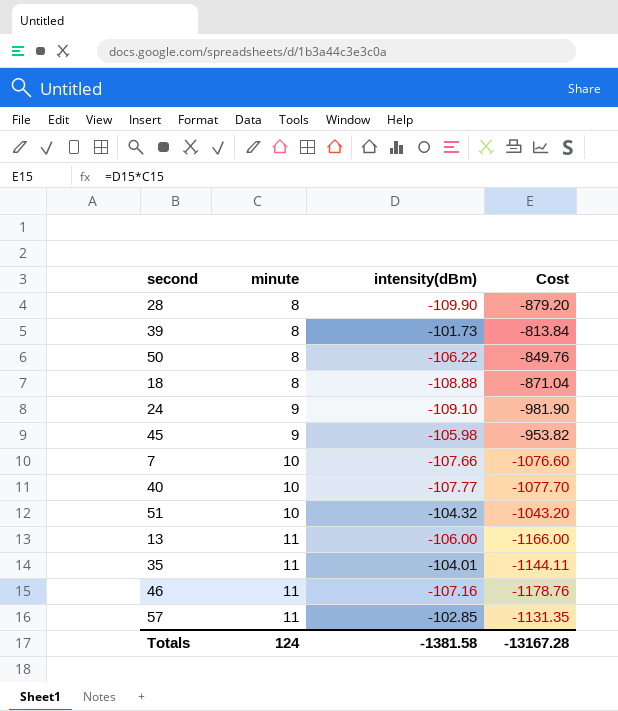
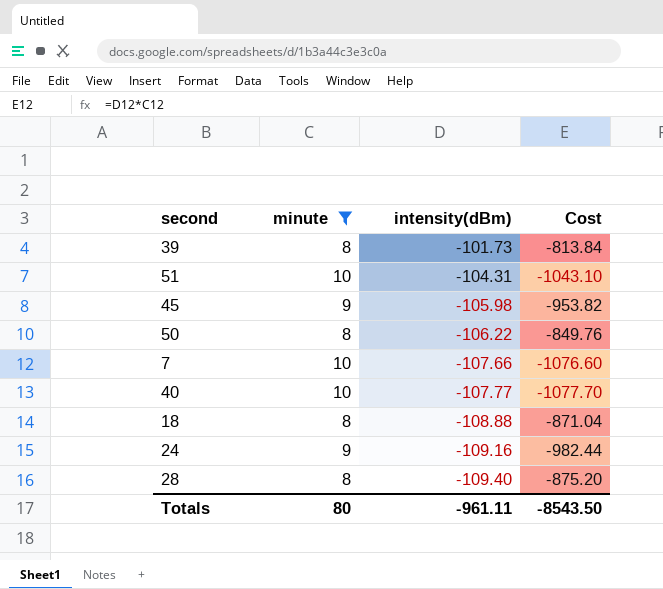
filter: none -> minute != 11
row order: minute ascending -> intensity(dBm) descending
51 | intensity(dBm): -104.32 -> -104.31
51 | Cost: -1043.20 -> -1043.10
24 | intensity(dBm): -109.10 -> -109.16
24 | Cost: -981.90 -> -982.44
28 | intensity(dBm): -109.90 -> -109.40
28 | Cost: -879.20 -> -875.20
Totals | minute: 124 -> 80
Totals | intensity(dBm): -1381.58 -> -961.11
Totals | Cost: -13167.28 -> -8543.50

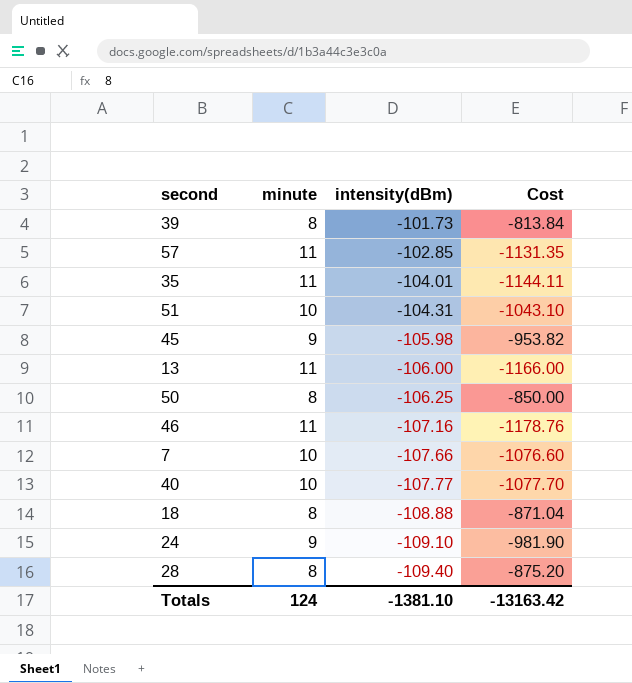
filter: minute != 11 -> none
50 | intensity(dBm): -106.22 -> -106.25
50 | Cost: -849.76 -> -850.00
24 | intensity(dBm): -109.16 -> -109.10
24 | Cost: -982.44 -> -981.90
Totals | minute: 80 -> 124
Totals | intensity(dBm): -961.11 -> -1381.10
Totals | Cost: -8543.50 -> -13163.42

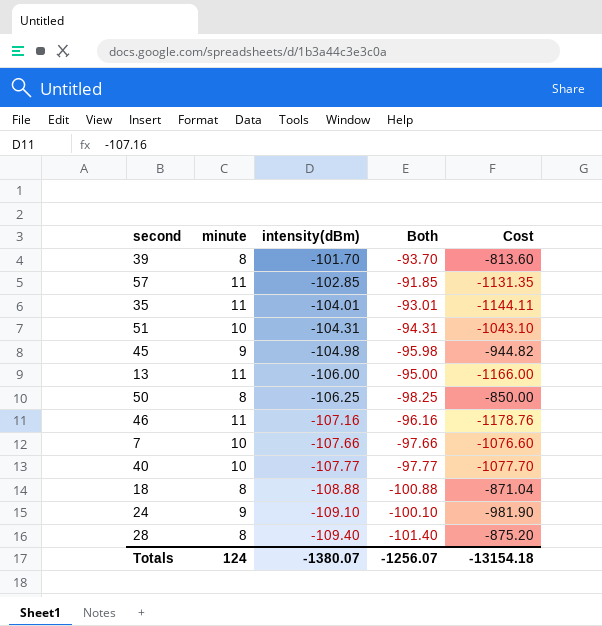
column Both | formula: none -> [minute] + [intensity(dBm)]
39 | intensity(dBm): -101.73 -> -101.70
39 | Cost: -813.84 -> -813.60
45 | intensity(dBm): -105.98 -> -104.98
45 | Cost: -953.82 -> -944.82
Totals | intensity(dBm): -1381.10 -> -1380.07
Totals | Cost: -13163.42 -> -13154.18

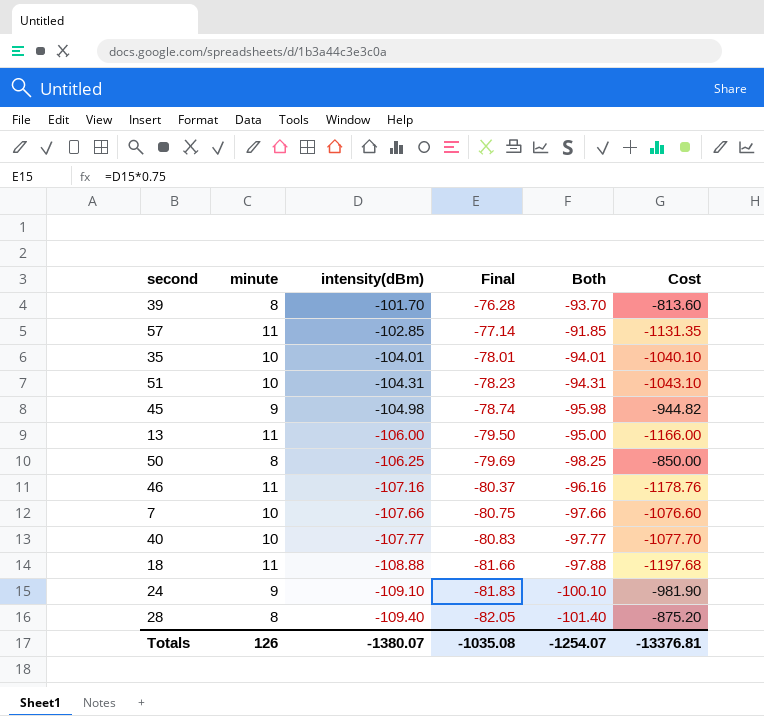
column Final | formula: none -> [intensity(dBm)] * 0.75
35 | minute: 11 -> 10
35 | Both: -93.01 -> -94.01
35 | Cost: -1144.11 -> -1040.10
18 | minute: 8 -> 11
18 | Both: -100.88 -> -97.88
18 | Cost: -871.04 -> -1197.68
Totals | minute: 124 -> 126
Totals | Both: -1256.07 -> -1254.07
Totals | Cost: -13154.18 -> -13376.81

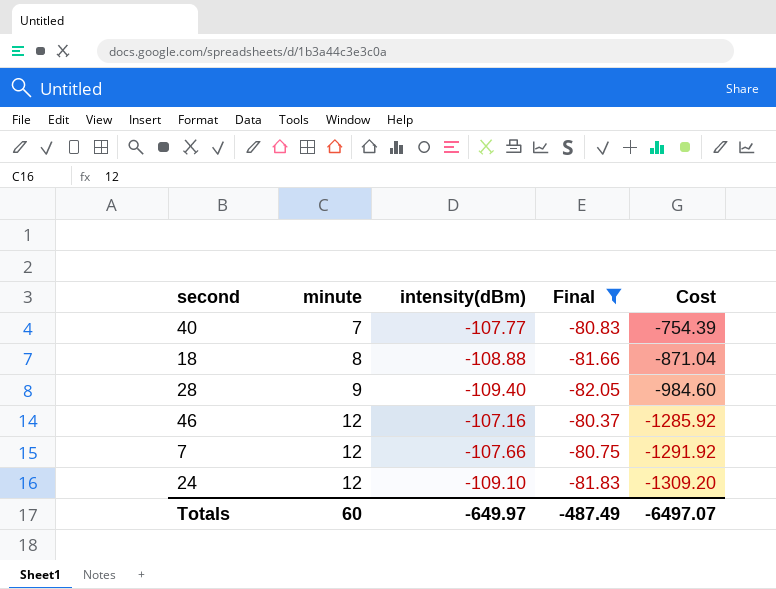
filter: none -> Final <= -80.37
row order: intensity(dBm) descending -> minute ascending
column Both | formula: [minute] + [intensity(dBm)] -> none
40 | minute: 10 -> 7
40 | Cost: -1077.70 -> -754.39
18 | minute: 11 -> 8
18 | Cost: -1197.68 -> -871.04
28 | minute: 8 -> 9
28 | Cost: -875.20 -> -984.60
46 | minute: 11 -> 12
46 | Cost: -1178.76 -> -1285.92
7 | minute: 10 -> 12
7 | Cost: -1076.60 -> -1291.92
24 | minute: 9 -> 12
24 | Cost: -981.90 -> -1309.20
Totals | minute: 126 -> 60
Totals | intensity(dBm): -1380.07 -> -649.97
Totals | Final: -1035.08 -> -487.49
Totals | Cost: -13376.81 -> -6497.07

